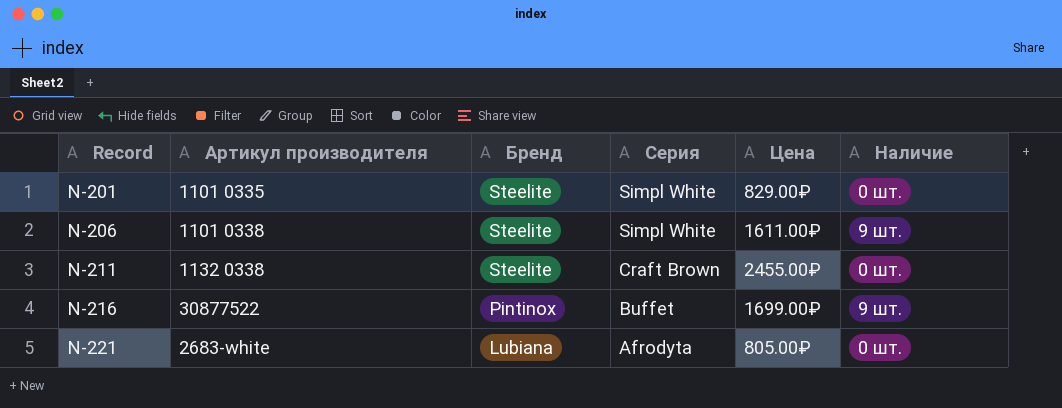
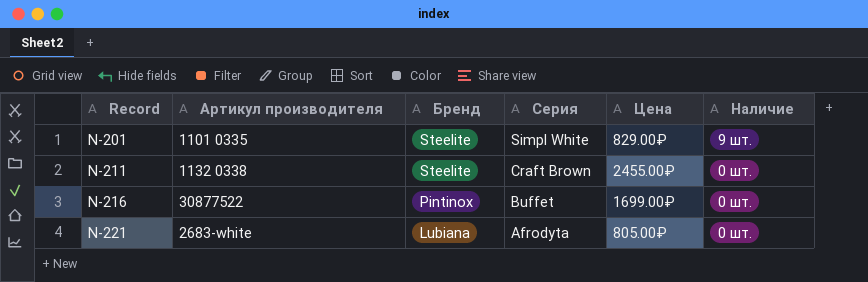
row N-206: 1101 0338 | Steelite | Simpl White | 1611.00₽ | 9 шт. -> none
N-201 | Наличие: 0 шт. -> 9 шт.
N-216 | Наличие: 9 шт. -> 0 шт.

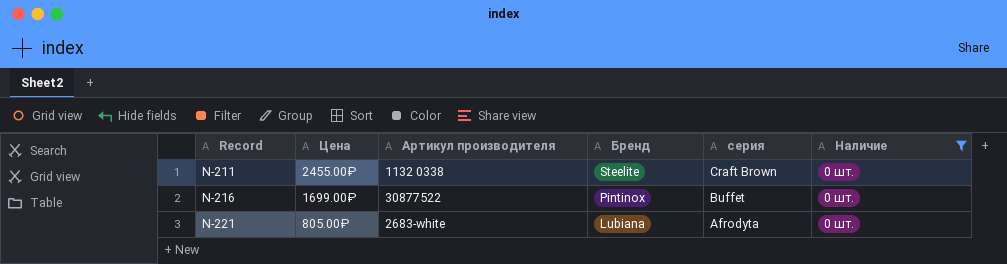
filter: none -> Наличие = 0 шт.
column Цена | position: 5 -> 2
column name: Серия -> серия

